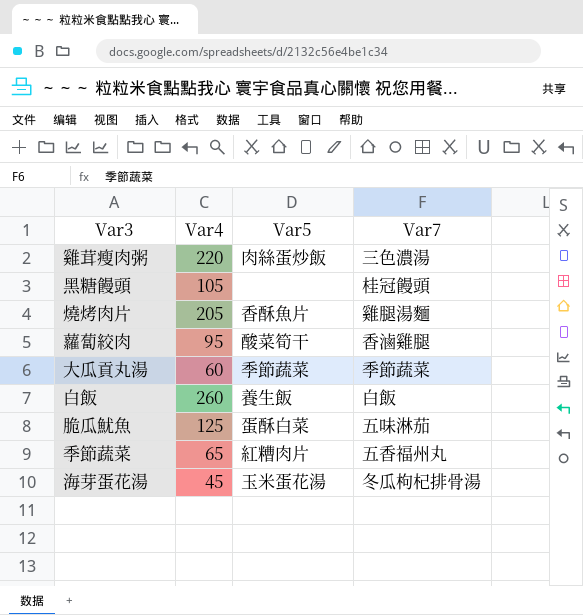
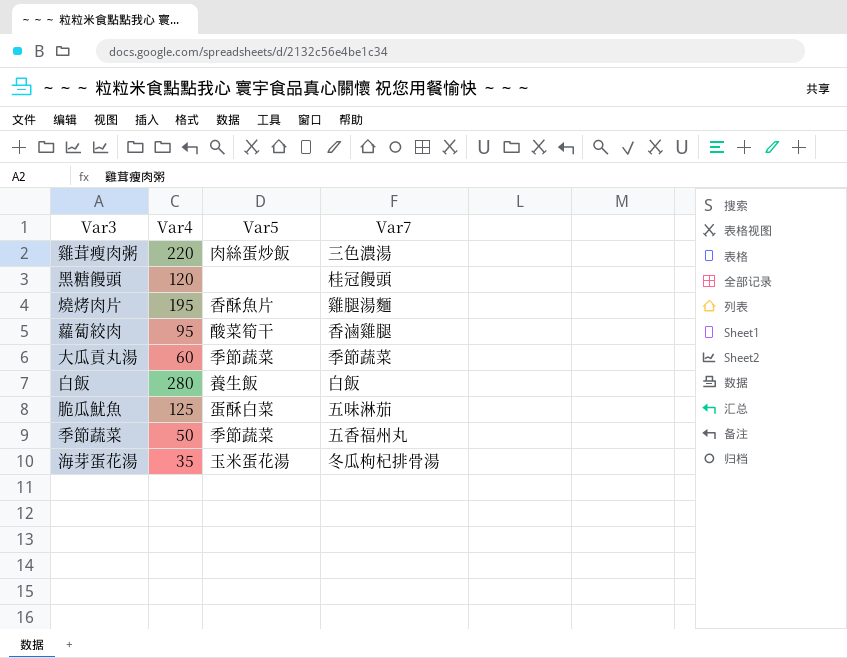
黑糖饅頭 | Var4: 105 -> 120
燒烤肉片 | Var4: 205 -> 195
白飯 | Var4: 260 -> 280
季節蔬菜 | Var4: 65 -> 50
季節蔬菜 | Var5: 紅糟肉片 -> 季節蔬菜
海芽蛋花湯 | Var4: 45 -> 35

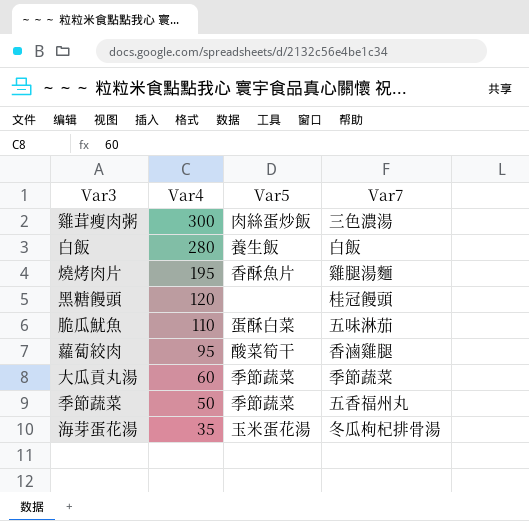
row order: none -> Var4 descending
雞茸瘦肉粥 | Var4: 220 -> 300
脆瓜魷魚 | Var4: 125 -> 110

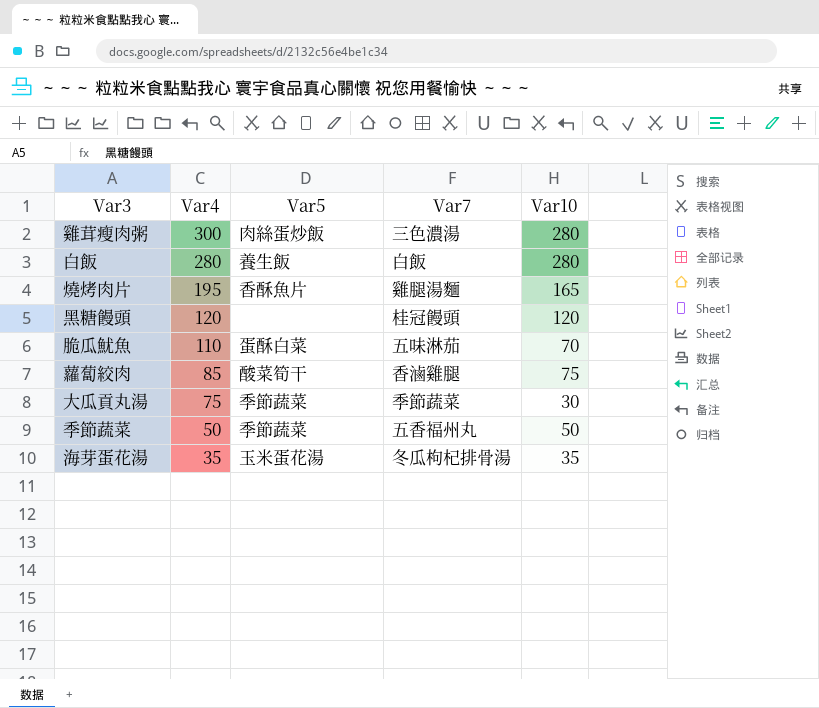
column Var10 | position: none -> 5
蘿蔔絞肉 | Var4: 95 -> 85
大瓜貢丸湯 | Var4: 60 -> 75

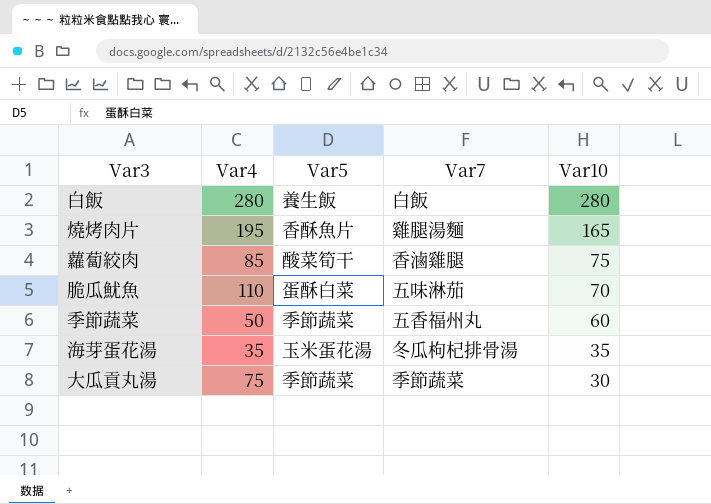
row order: Var4 descending -> Var10 descending
row 雞茸瘦肉粥: 300 | 肉絲蛋炒飯 | 三色濃湯 | 280 -> none
row 黑糖饅頭: 120 | none | 桂冠饅頭 | 120 -> none
季節蔬菜 | Var10: 50 -> 60

